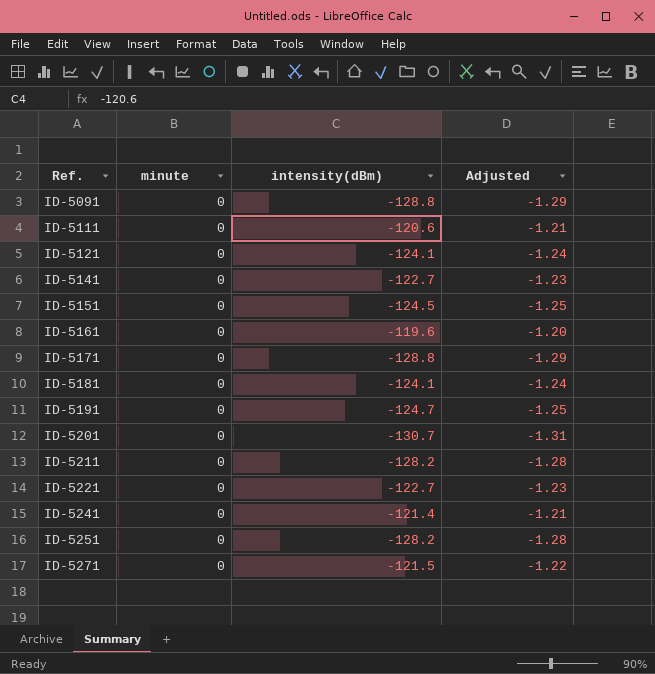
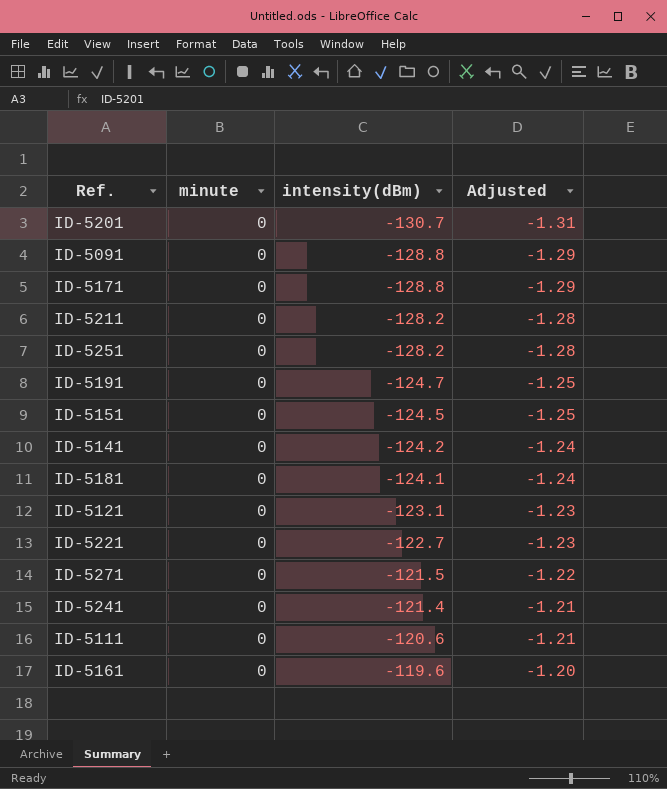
row order: Ref. ascending -> intensity(dBm) ascending
ID-5141 | intensity(dBm): -122.7 -> -124.2
ID-5141 | Adjusted: -1.23 -> -1.24
ID-5121 | intensity(dBm): -124.1 -> -123.1
ID-5121 | Adjusted: -1.24 -> -1.23

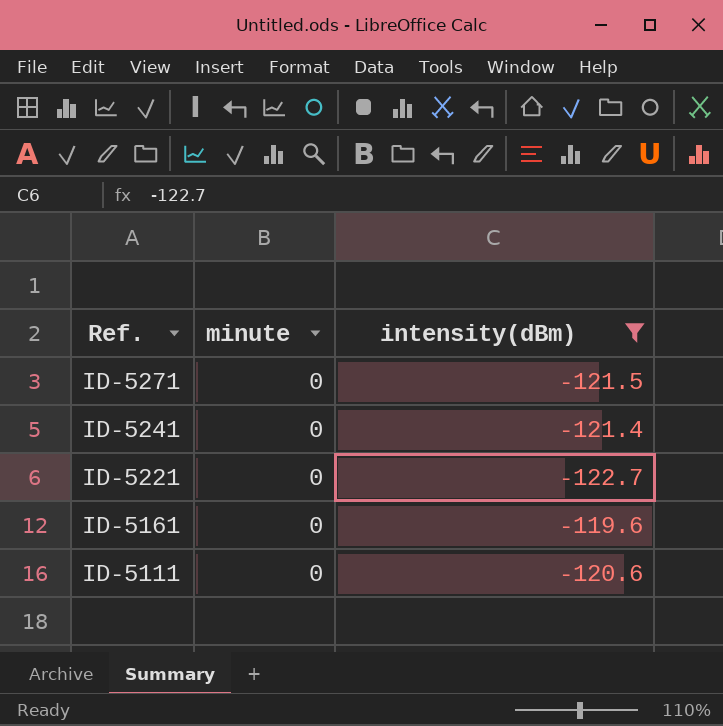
filter: none -> intensity(dBm) >= -122.7
row order: intensity(dBm) ascending -> Ref. descending
column Adjusted | formula: [intensity(dBm)] * 0.01 -> none

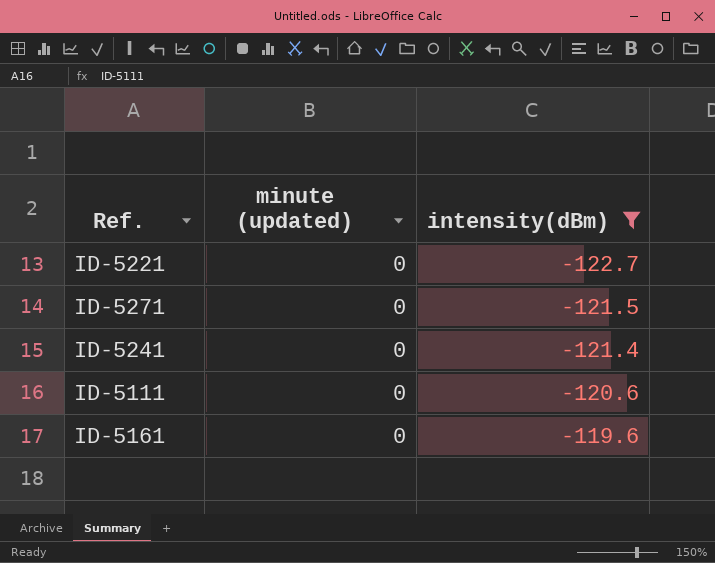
row order: Ref. descending -> intensity(dBm) ascending
column name: minute -> minute (updated)

